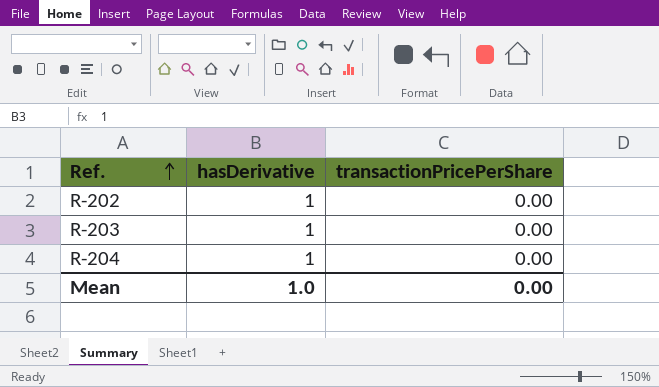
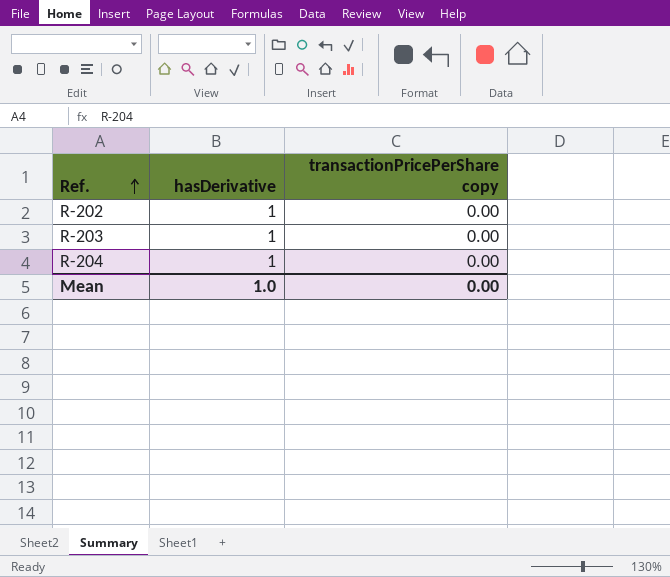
column name: transactionPricePerShare -> transactionPricePerShare copy

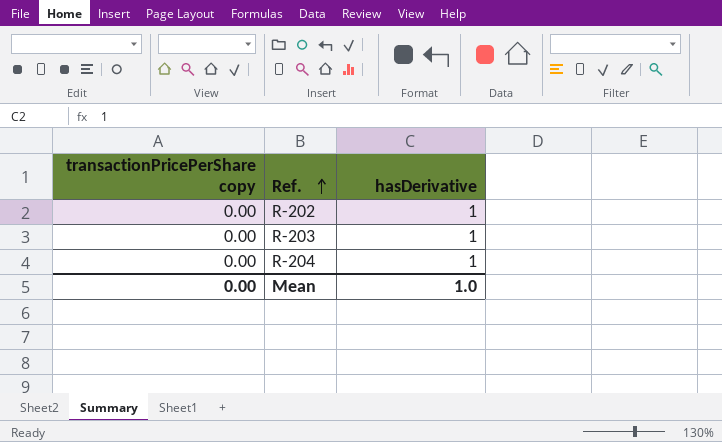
column transactionPricePerShare copy | position: 3 -> 1

